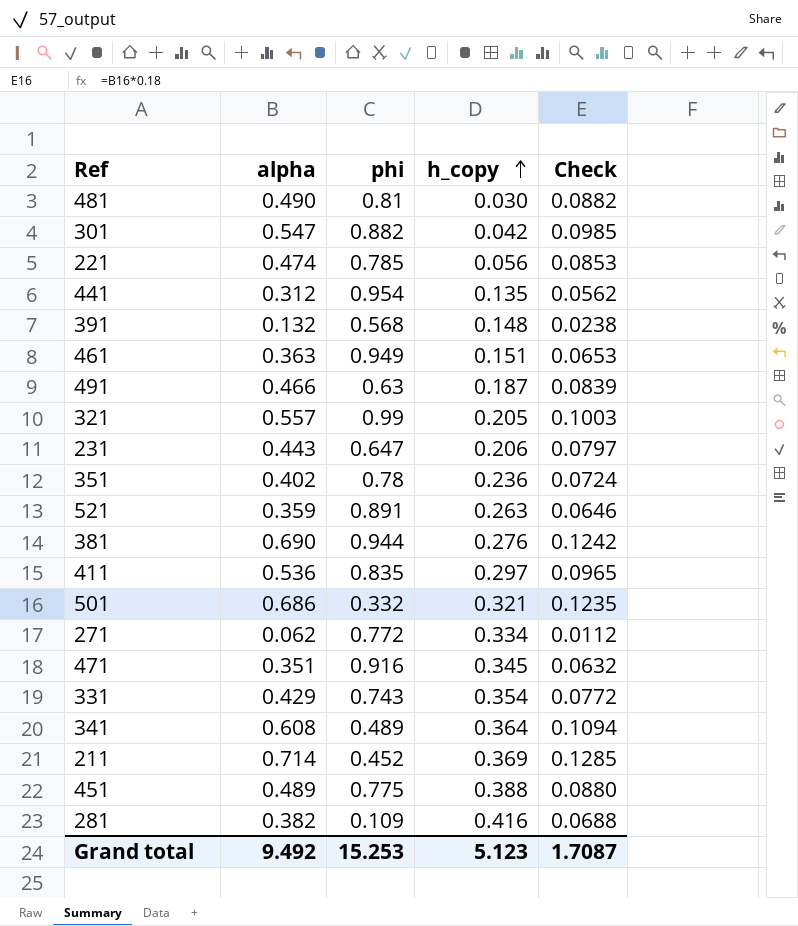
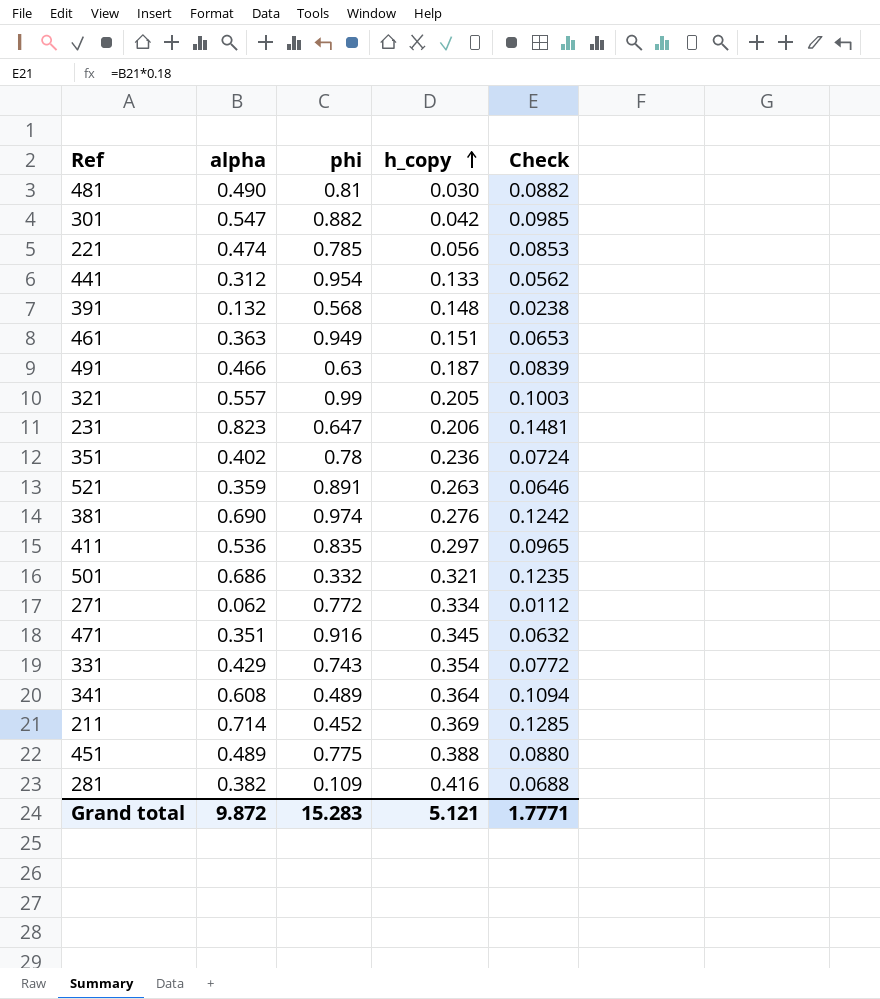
441 | h_copy: 0.135 -> 0.133
231 | alpha: 0.443 -> 0.823
231 | Check: 0.0797 -> 0.1481
381 | phi: 0.944 -> 0.974
Grand total | alpha: 9.492 -> 9.872
Grand total | phi: 15.253 -> 15.283
Grand total | h_copy: 5.123 -> 5.121
Grand total | Check: 1.7087 -> 1.7771

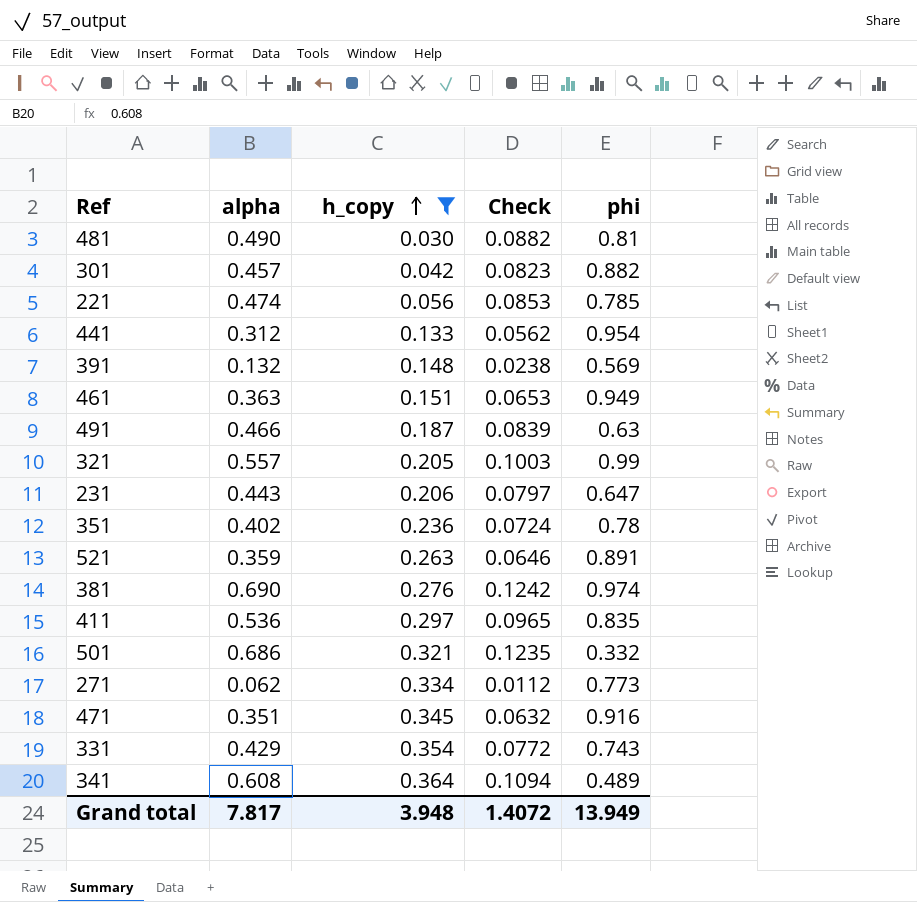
filter: none -> h_copy <= 0.364
column phi | position: 3 -> 5
301 | alpha: 0.547 -> 0.457
301 | Check: 0.0985 -> 0.0823
391 | phi: 0.568 -> 0.569
231 | alpha: 0.823 -> 0.443
231 | Check: 0.1481 -> 0.0797
271 | phi: 0.772 -> 0.773
Grand total | alpha: 9.872 -> 7.817
Grand total | h_copy: 5.121 -> 3.948
Grand total | Check: 1.7771 -> 1.4072
Grand total | phi: 15.283 -> 13.949

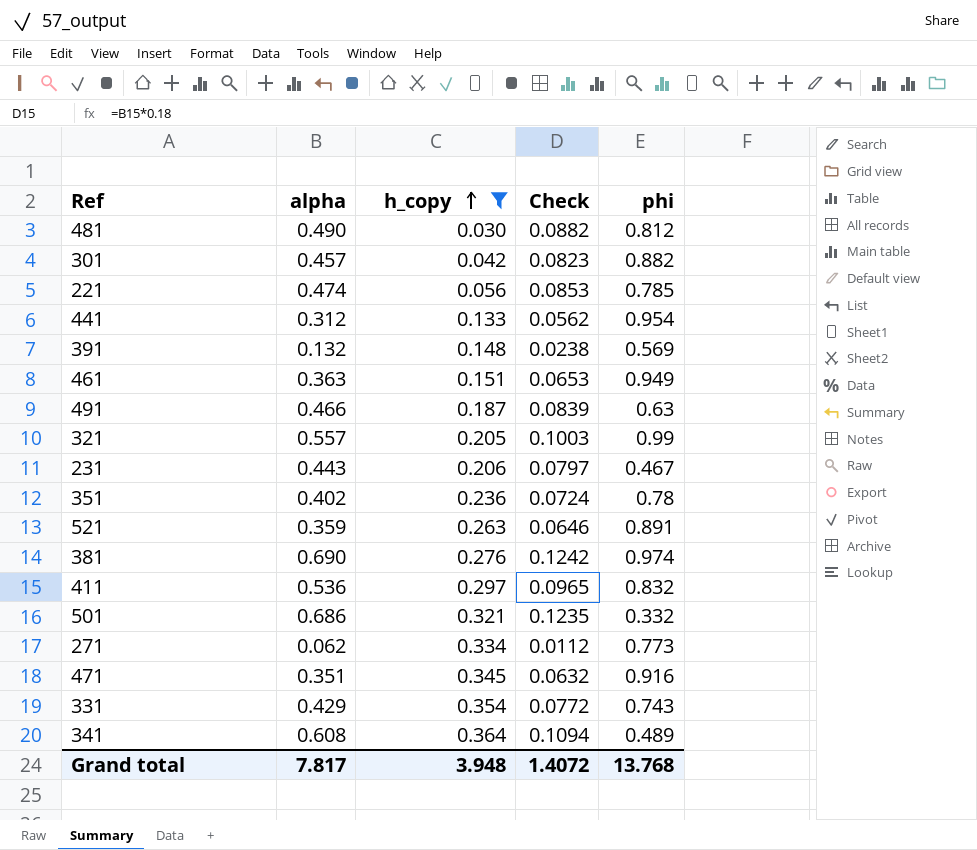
481 | phi: 0.81 -> 0.812
231 | phi: 0.647 -> 0.467
411 | phi: 0.835 -> 0.832
Grand total | phi: 13.949 -> 13.768

